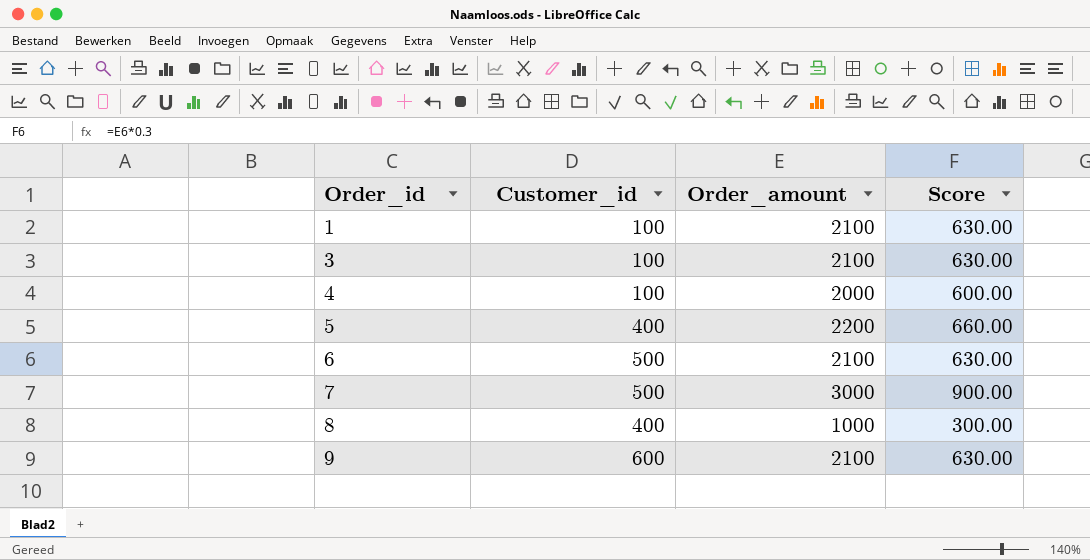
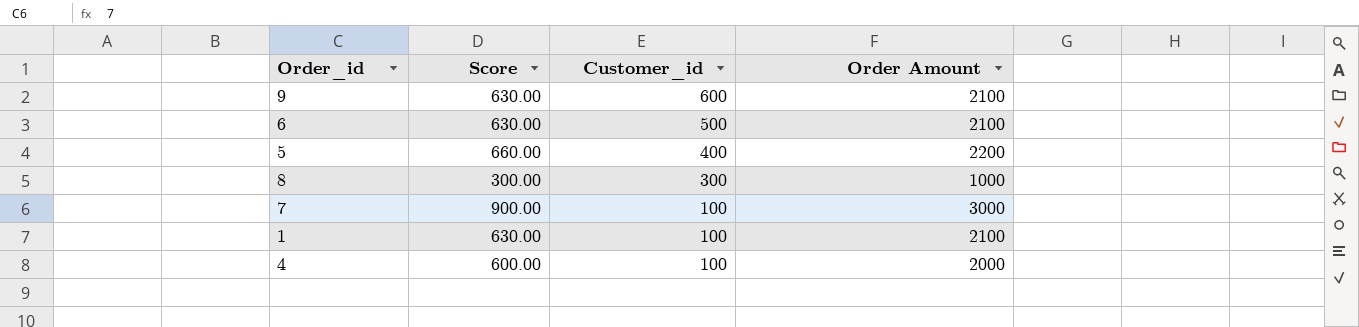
row order: Order_id ascending -> Customer_id descending
column Score | position: 4 -> 2
column name: Order_amount -> Order Amount
row 3: 100 | 2100 | 630.00 -> none
8 | Customer_id: 400 -> 300
7 | Customer_id: 500 -> 100

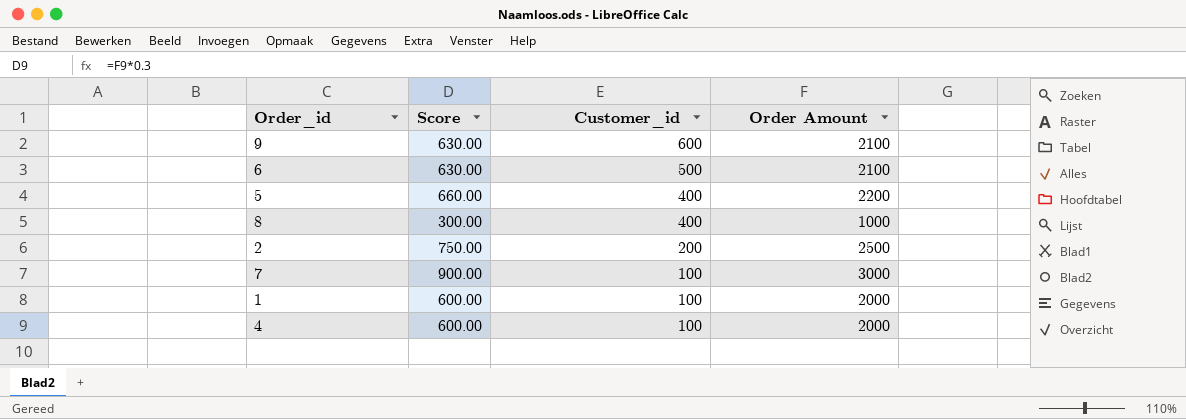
8 | Customer_id: 300 -> 400
row 2: none -> 750.00 | 200 | 2500
1 | Score: 630.00 -> 600.00
1 | Order Amount: 2100 -> 2000

